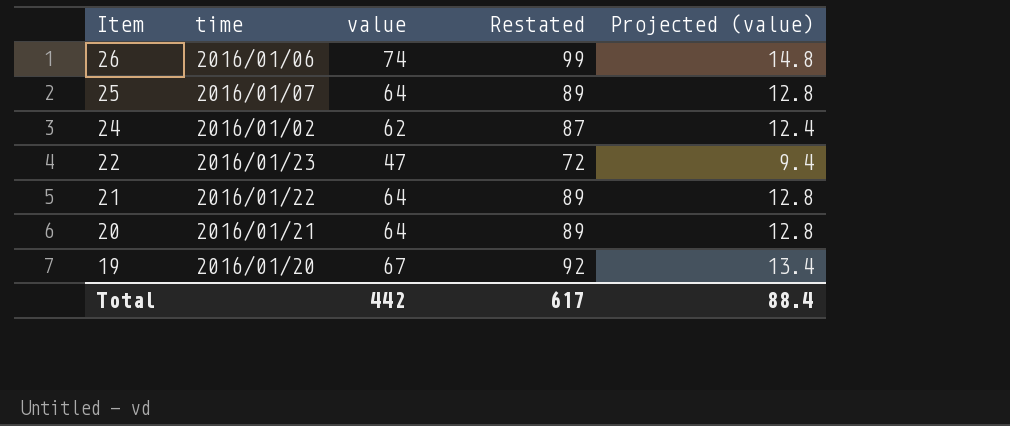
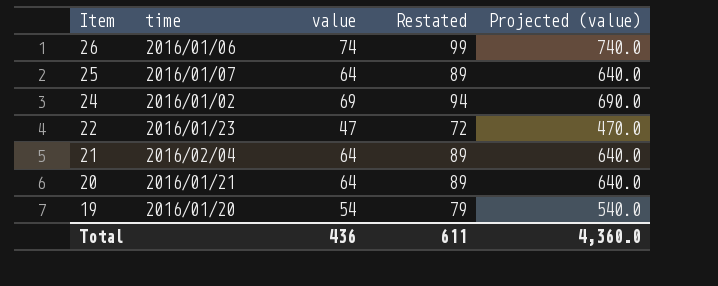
column Projected (value) | formula: [value] * 0.2 -> [value] * 10
24 | value: 62 -> 69
24 | Restated: 87 -> 94
21 | time: 2016/01/22 -> 2016/02/04
19 | value: 67 -> 54
19 | Restated: 92 -> 79
Total | value: 442 -> 436
Total | Restated: 617 -> 611
Total | Projected (value): 88.4 -> 4,360.0

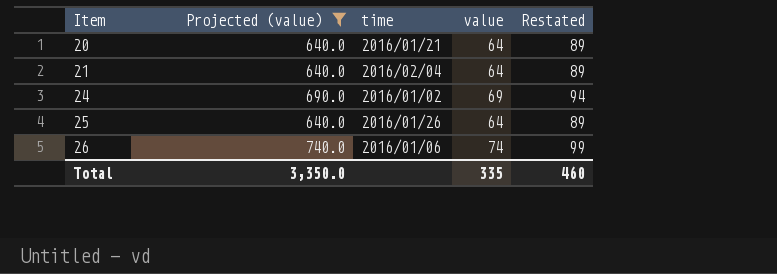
filter: none -> Projected (value) >= 640.0
row order: Item descending -> Item ascending
column Projected (value) | position: 5 -> 2
25 | time: 2016/01/07 -> 2016/01/26
Total | Projected (value): 4,360.0 -> 3,350.0
Total | value: 436 -> 335
Total | Restated: 611 -> 460

